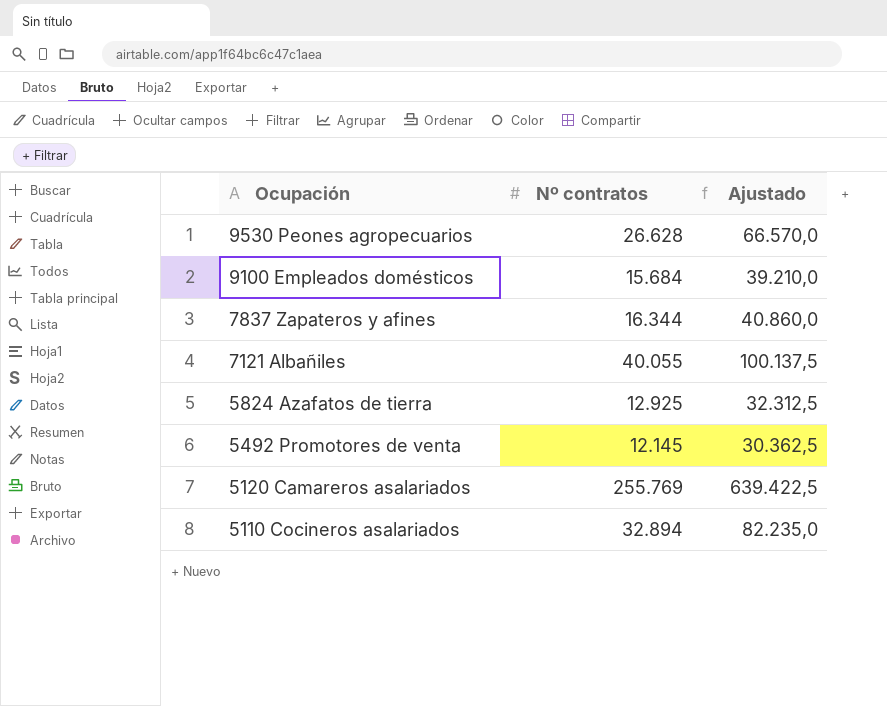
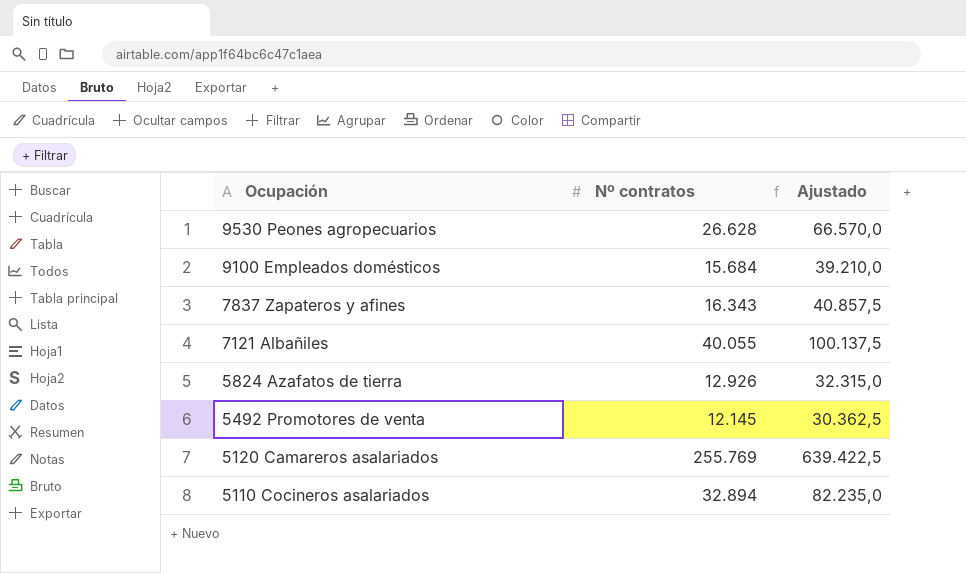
7837 Zapateros y afines | Nº contratos: 16.344 -> 16.343
7837 Zapateros y afines | Ajustado: 40.860,0 -> 40.857,5
5824 Azafatos de tierra | Nº contratos: 12.925 -> 12.926
5824 Azafatos de tierra | Ajustado: 32.312,5 -> 32.315,0

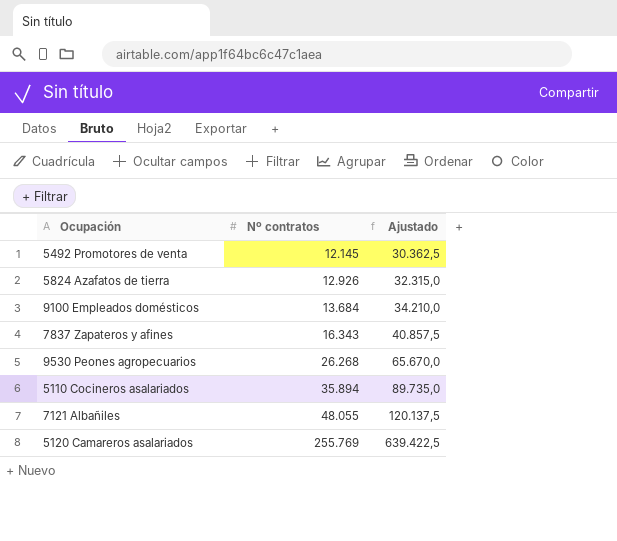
row order: Ocupación descending -> Nº contratos ascending
9100 Empleados domésticos | Nº contratos: 15.684 -> 13.684
9100 Empleados domésticos | Ajustado: 39.210,0 -> 34.210,0
9530 Peones agropecuarios | Nº contratos: 26.628 -> 26.268
9530 Peones agropecuarios | Ajustado: 66.570,0 -> 65.670,0
5110 Cocineros asalariados | Nº contratos: 32.894 -> 35.894
5110 Cocineros asalariados | Ajustado: 82.235,0 -> 89.735,0
7121 Albañiles | Nº contratos: 40.055 -> 48.055
7121 Albañiles | Ajustado: 100.137,5 -> 120.137,5

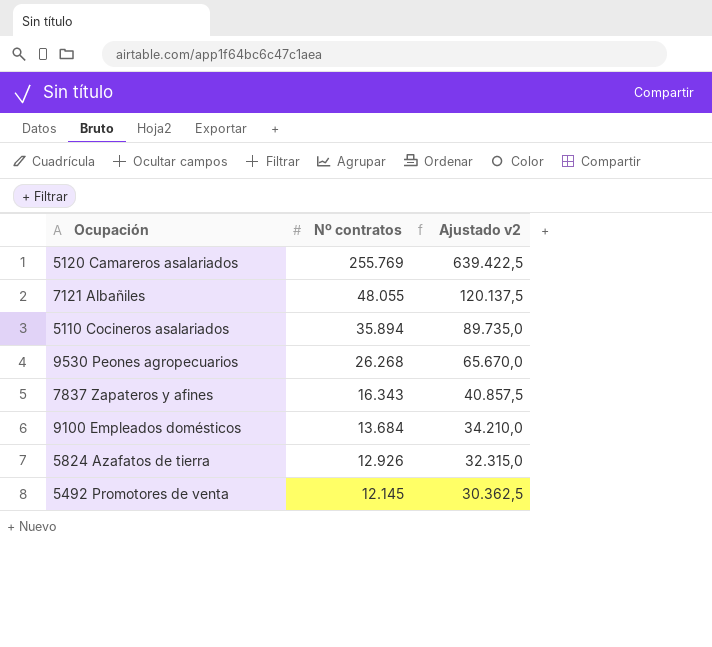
row order: Nº contratos ascending -> Nº contratos descending
column name: Ajustado -> Ajustado v2

